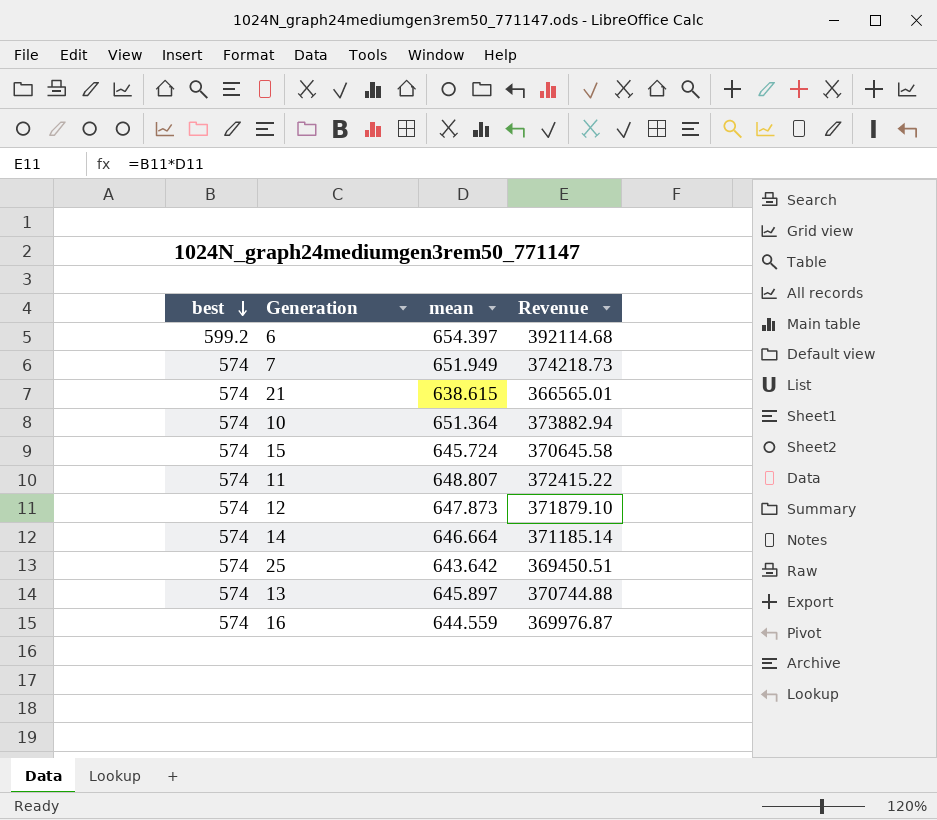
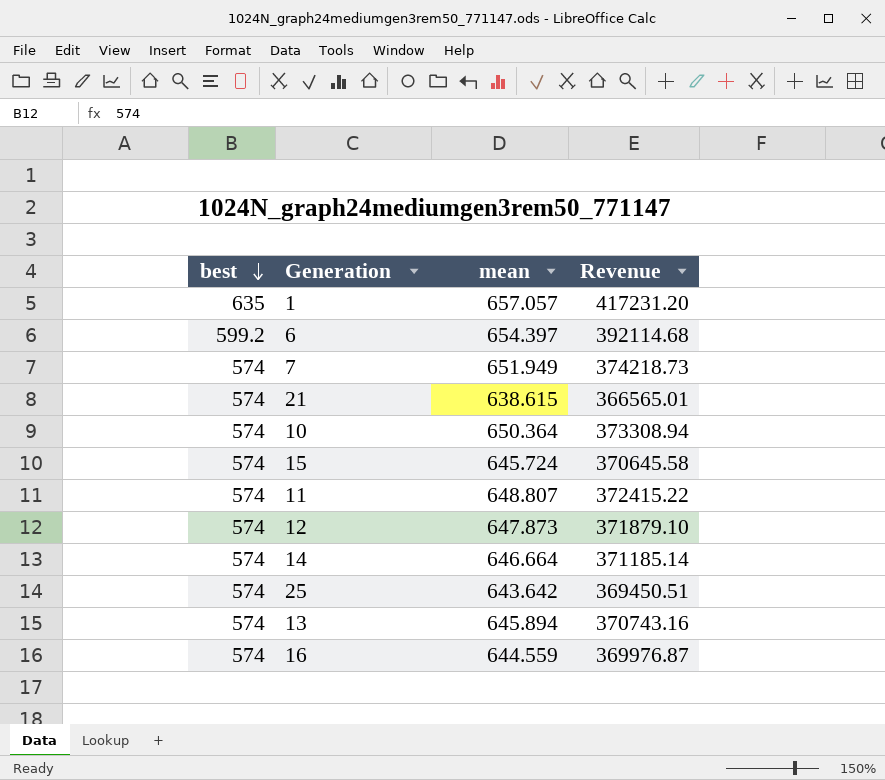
row 1: none -> 635 | 657.057 | 417231.20
10 | mean: 651.364 -> 650.364
10 | Revenue: 373882.94 -> 373308.94
13 | mean: 645.897 -> 645.894
13 | Revenue: 370744.88 -> 370743.16

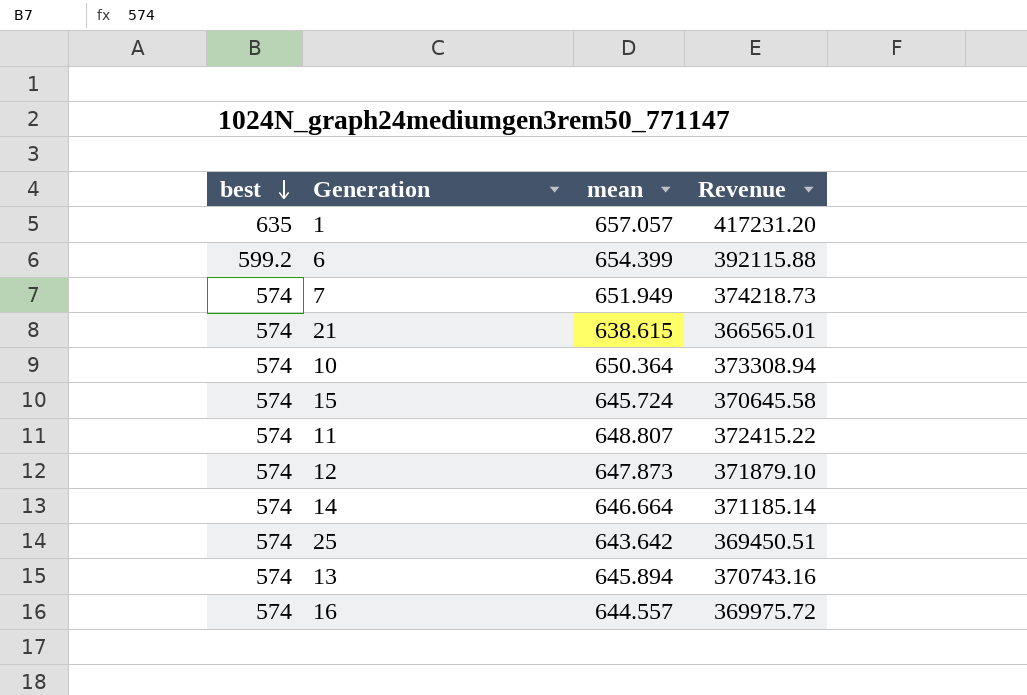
6 | mean: 654.397 -> 654.399
6 | Revenue: 392114.68 -> 392115.88
16 | mean: 644.559 -> 644.557
16 | Revenue: 369976.87 -> 369975.72

